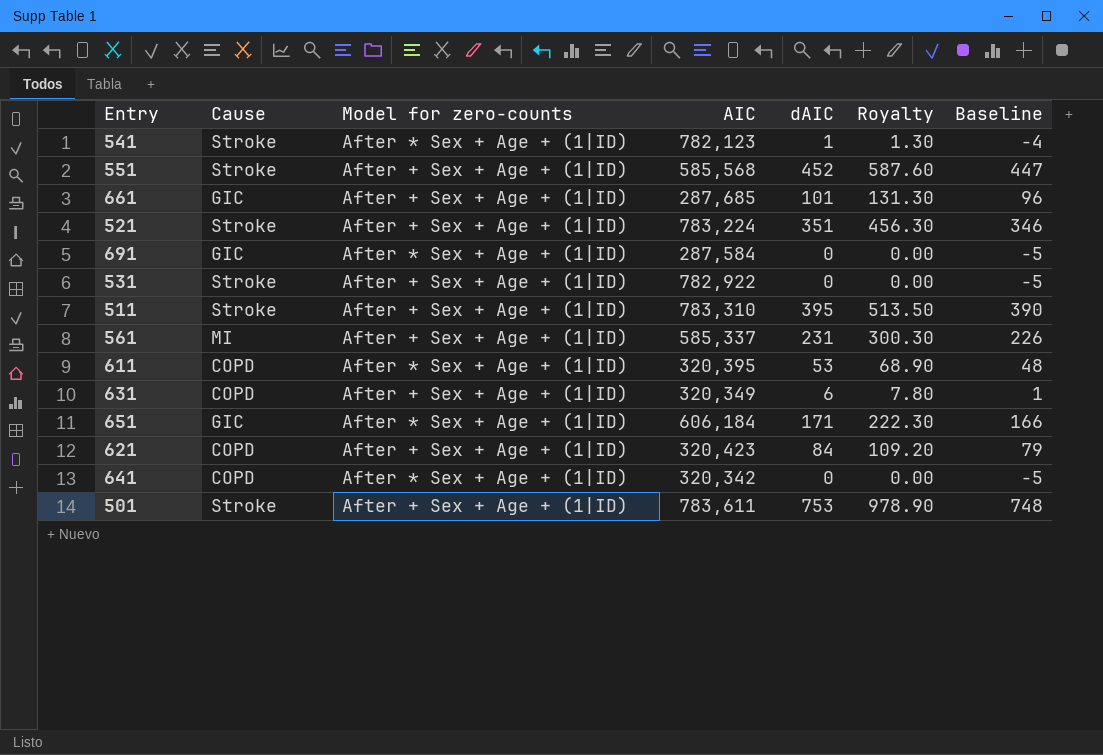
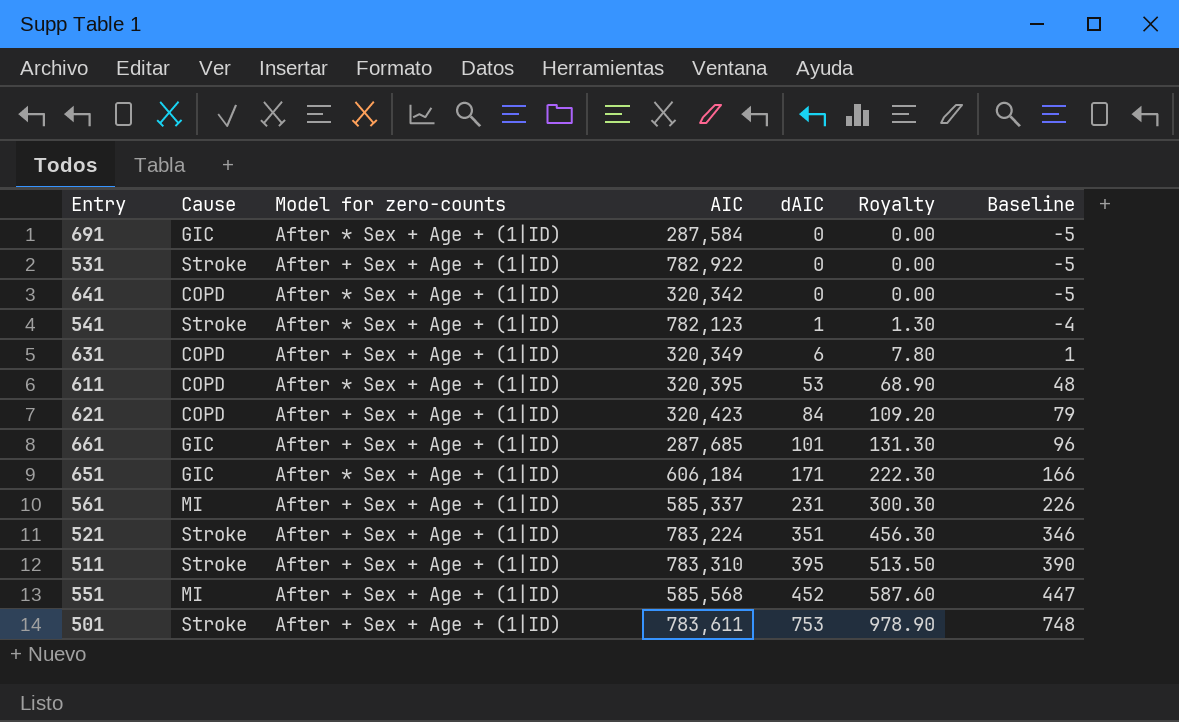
row order: none -> dAIC ascending
551 | Cause: Stroke -> MI

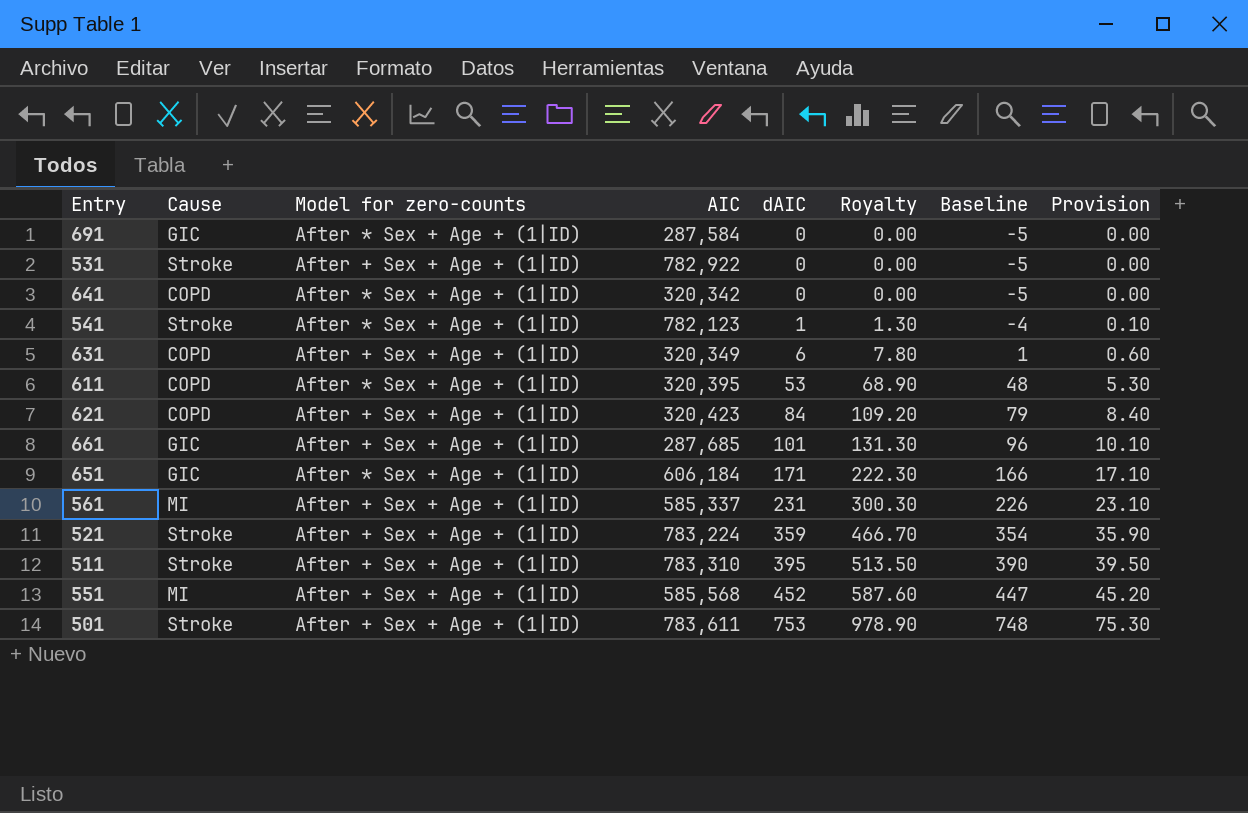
column Provision | formula: none -> [dAIC] * 0.1
521 | dAIC: 351 -> 359
521 | Royalty: 456.30 -> 466.70
521 | Baseline: 346 -> 354

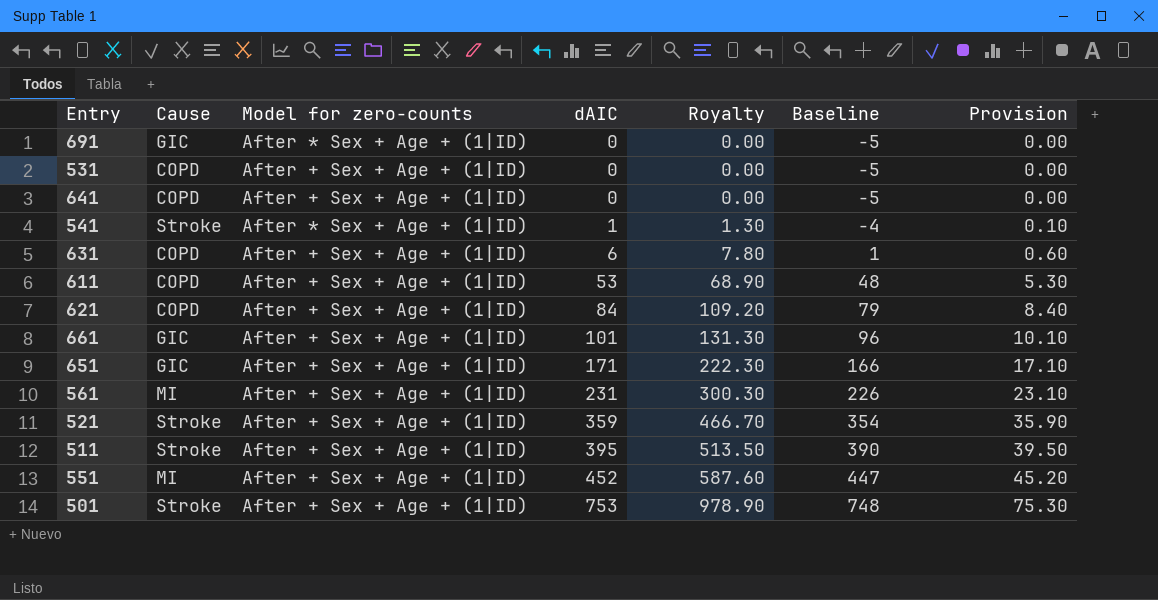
column AIC | position: 4 -> none
531 | Cause: Stroke -> COPD
641 | Model for zero-counts: After * Sex + Age + (1|ID) -> After + Sex + Age + (1|ID)
611 | Model for zero-counts: After * Sex + Age + (1|ID) -> After + Sex + Age + (1|ID)
651 | Model for zero-counts: After * Sex + Age + (1|ID) -> After + Sex + Age + (1|ID)

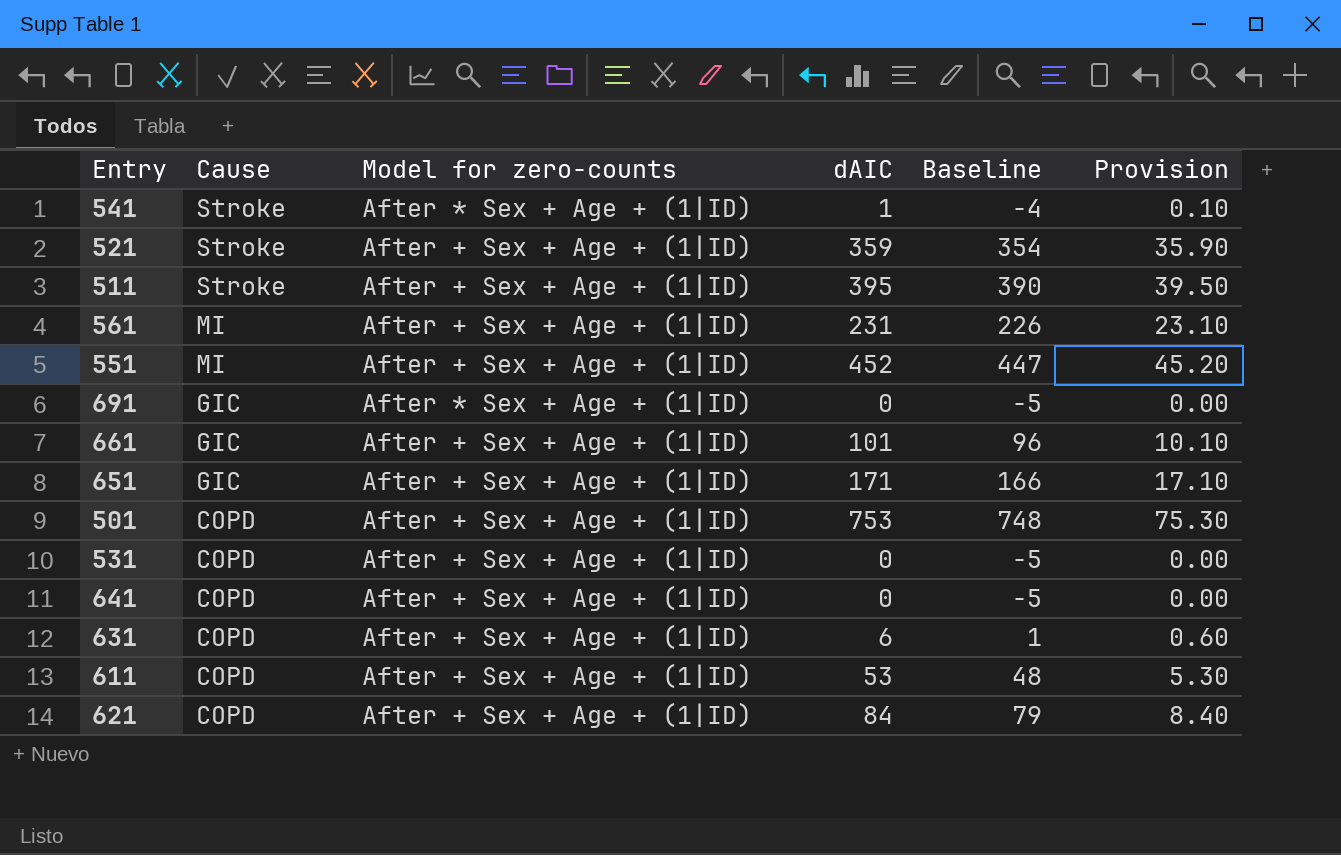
row order: dAIC ascending -> Cause descending
column Royalty | formula: [dAIC] * 1.3 -> none
501 | Cause: Stroke -> COPD

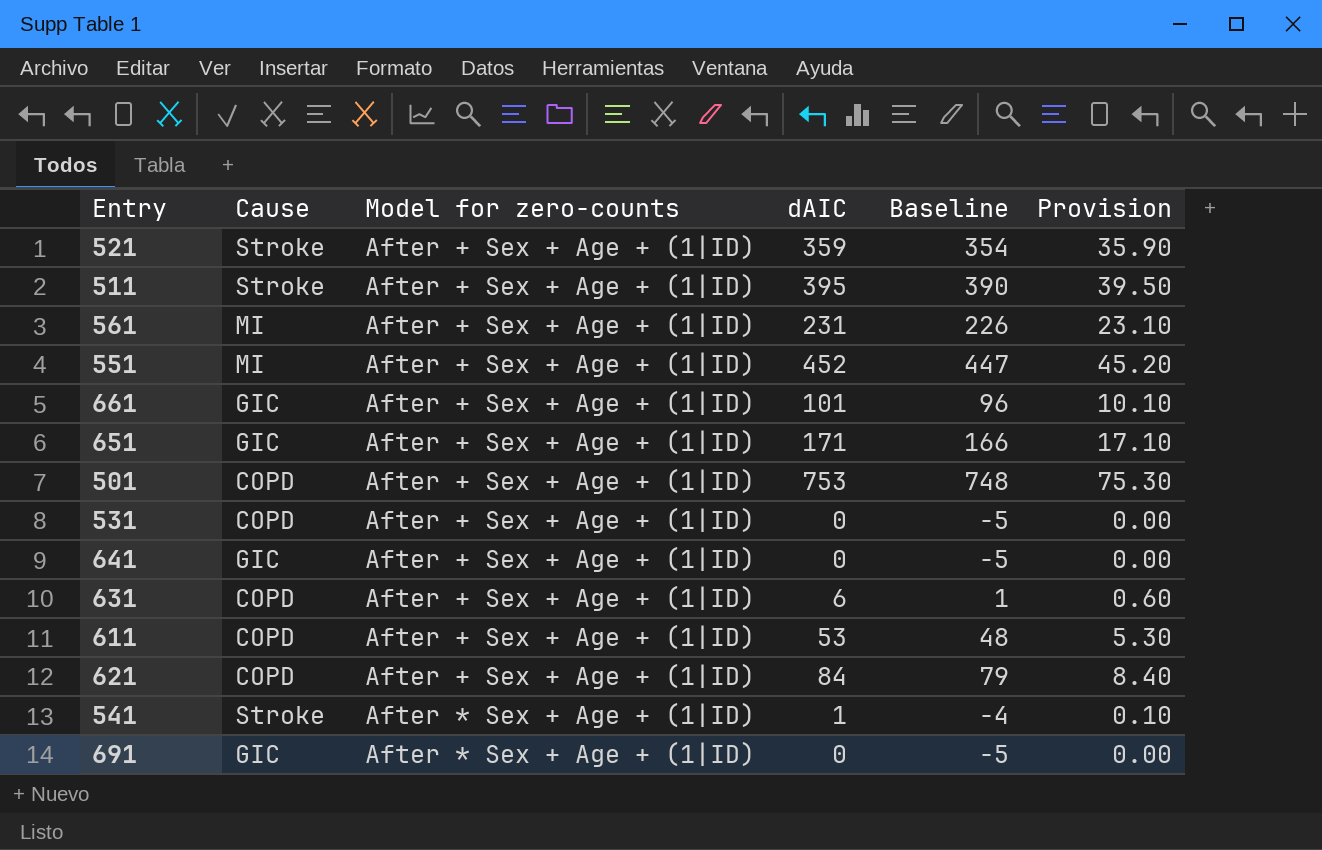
row order: Cause descending -> Model for zero-counts descending
641 | Cause: COPD -> GIC

